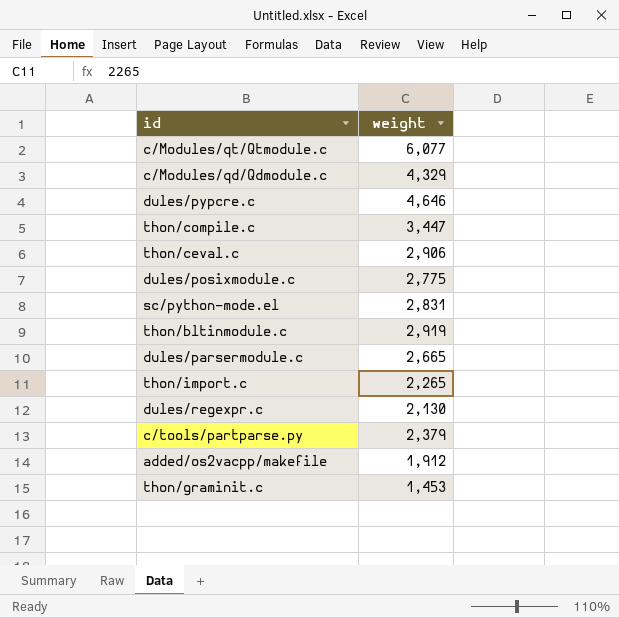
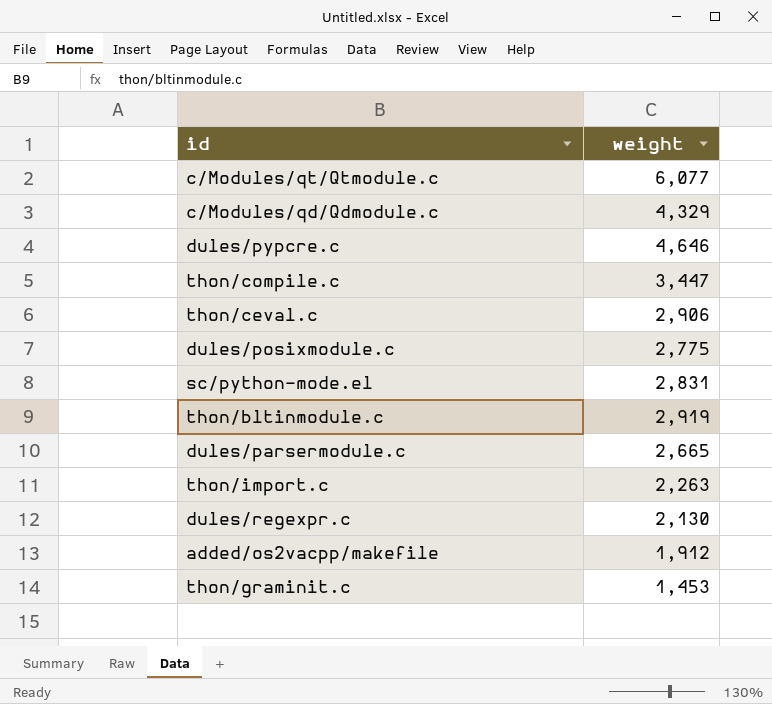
row c/tools/partparse.py: 2,379 -> none
thon/import.c | weight: 2,265 -> 2,263

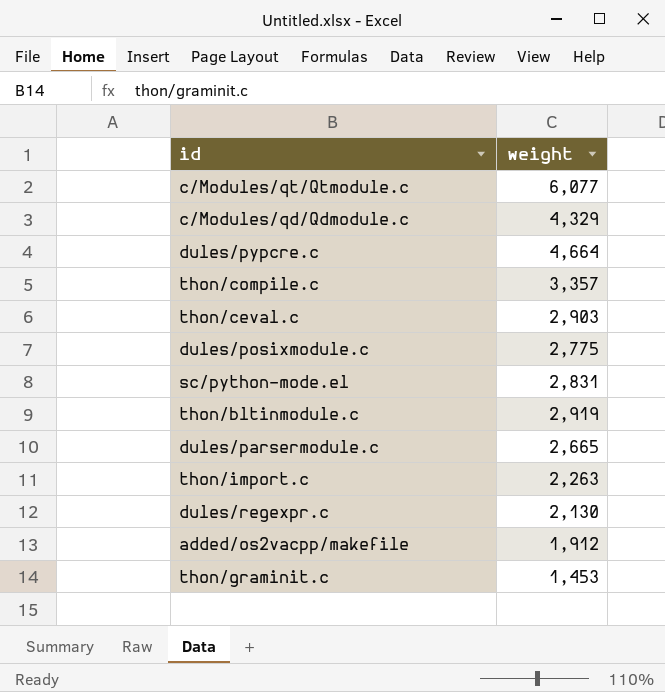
dules/pypcre.c | weight: 4,646 -> 4,664
thon/compile.c | weight: 3,447 -> 3,357
thon/ceval.c | weight: 2,906 -> 2,903

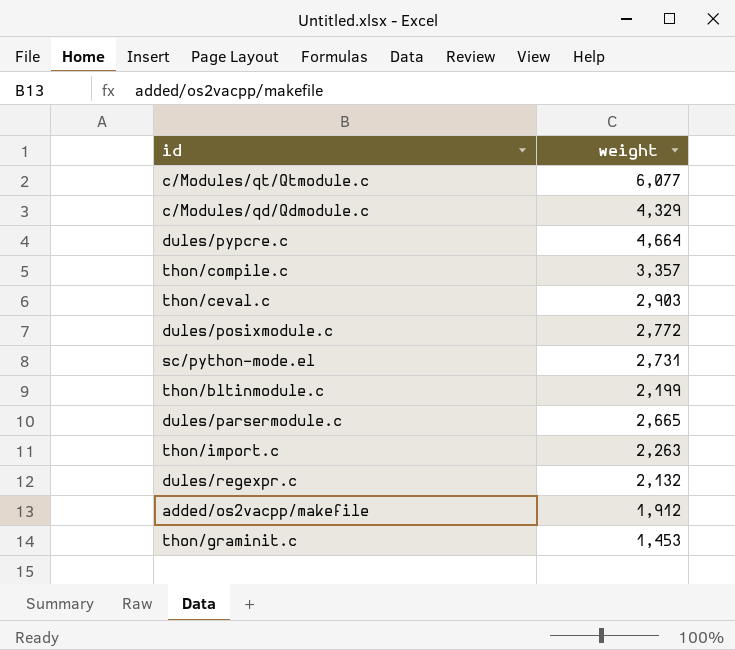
dules/posixmodule.c | weight: 2,775 -> 2,772
sc/python-mode.el | weight: 2,831 -> 2,731
thon/bltinmodule.c | weight: 2,919 -> 2,199
dules/regexpr.c | weight: 2,130 -> 2,132

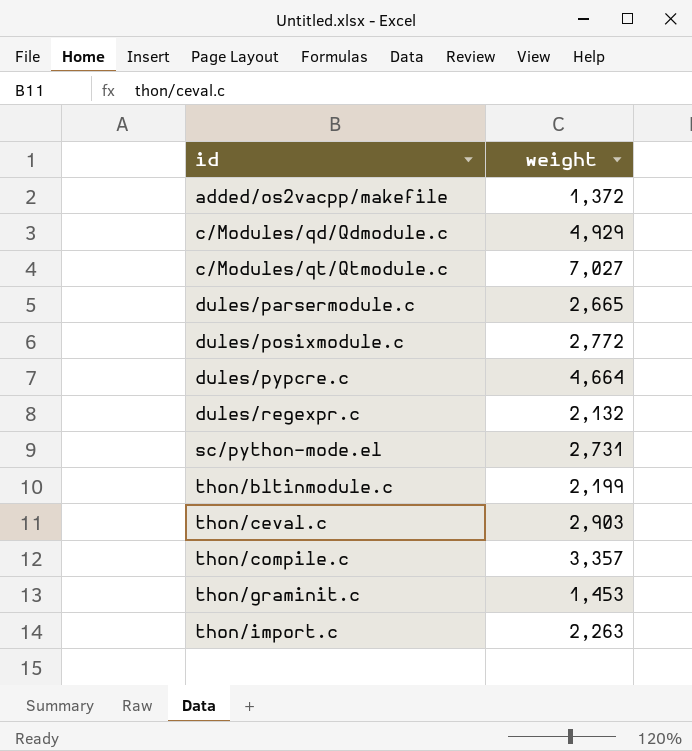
row order: none -> id ascending
added/os2vacpp/makefile | weight: 1,912 -> 1,372
c/Modules/qd/Qdmodule.c | weight: 4,329 -> 4,929
c/Modules/qt/Qtmodule.c | weight: 6,077 -> 7,027

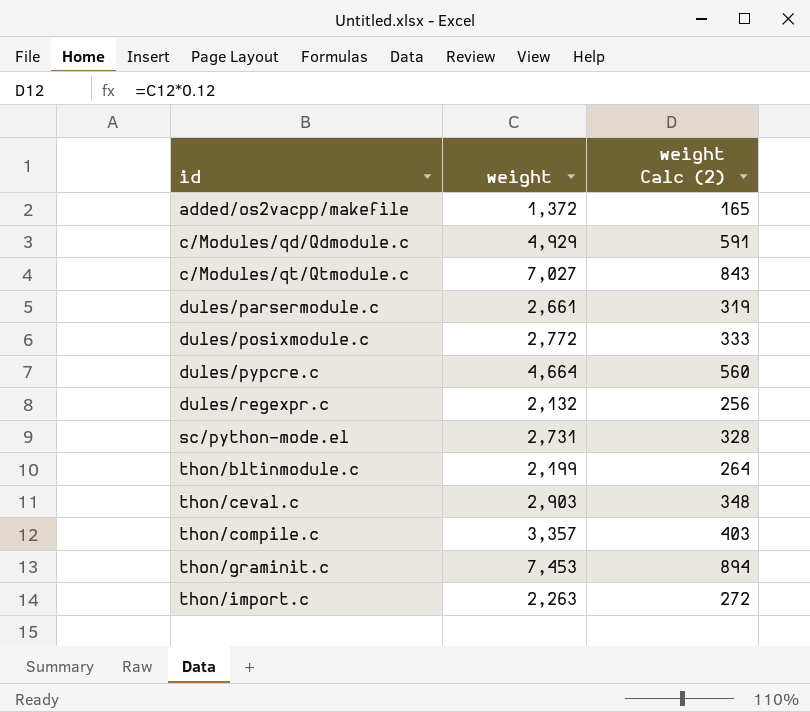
column weight Calc (2) | formula: none -> [weight] * 0.12
dules/parsermodule.c | weight: 2,665 -> 2,661
thon/graminit.c | weight: 1,453 -> 7,453

